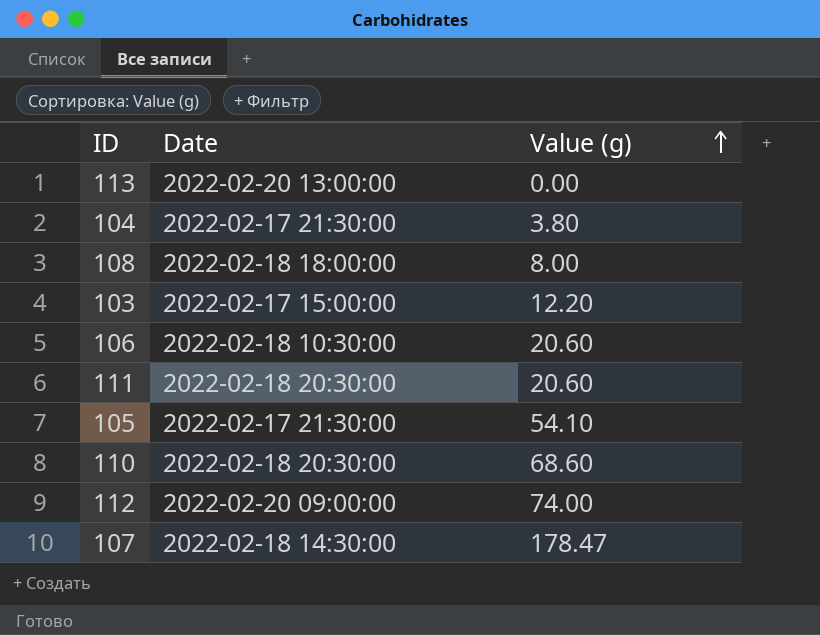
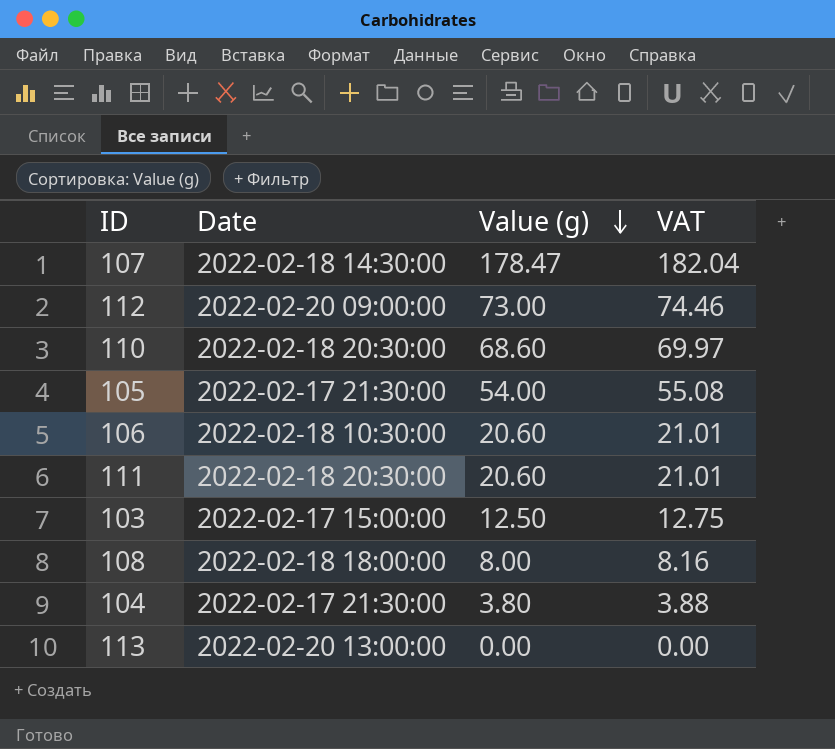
row order: Value (g) ascending -> Value (g) descending
column VAT | formula: none -> [Value (g)] * 1.02
112 | Value (g): 74.00 -> 73.00
105 | Value (g): 54.10 -> 54.00
103 | Value (g): 12.20 -> 12.50

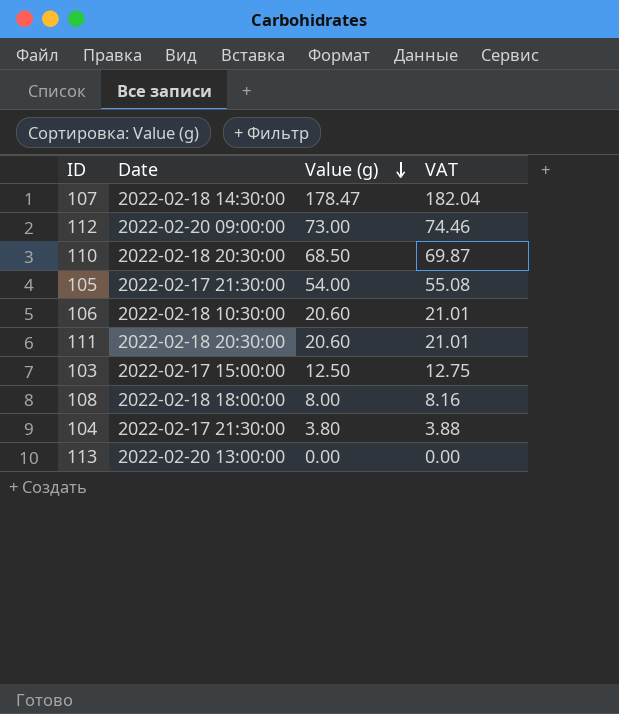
110 | Value (g): 68.60 -> 68.50
110 | VAT: 69.97 -> 69.87

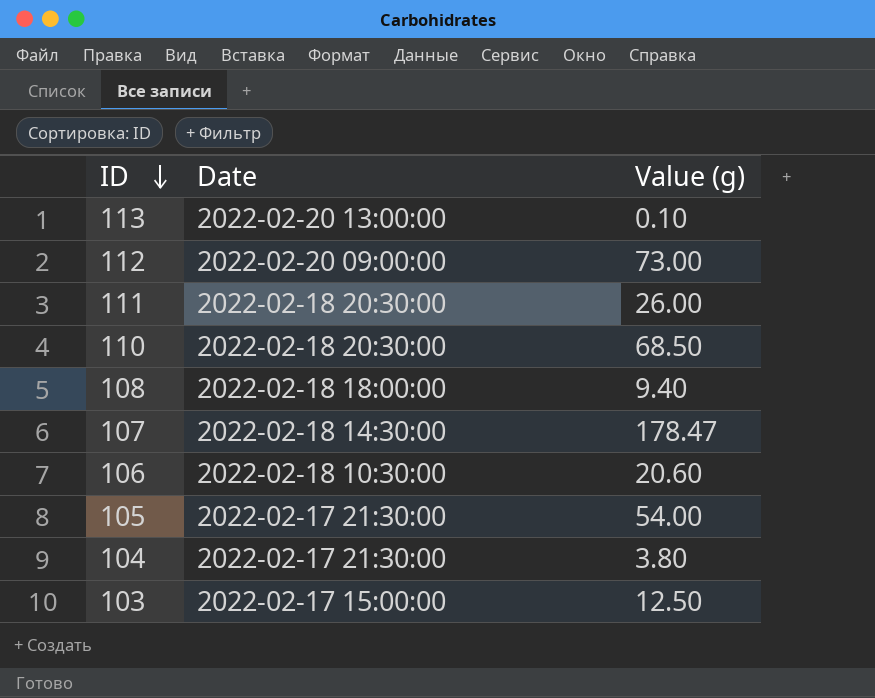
row order: Value (g) descending -> ID descending
column VAT | formula: [Value (g)] * 1.02 -> none
113 | Value (g): 0.00 -> 0.10
111 | Value (g): 20.60 -> 26.00
108 | Value (g): 8.00 -> 9.40

